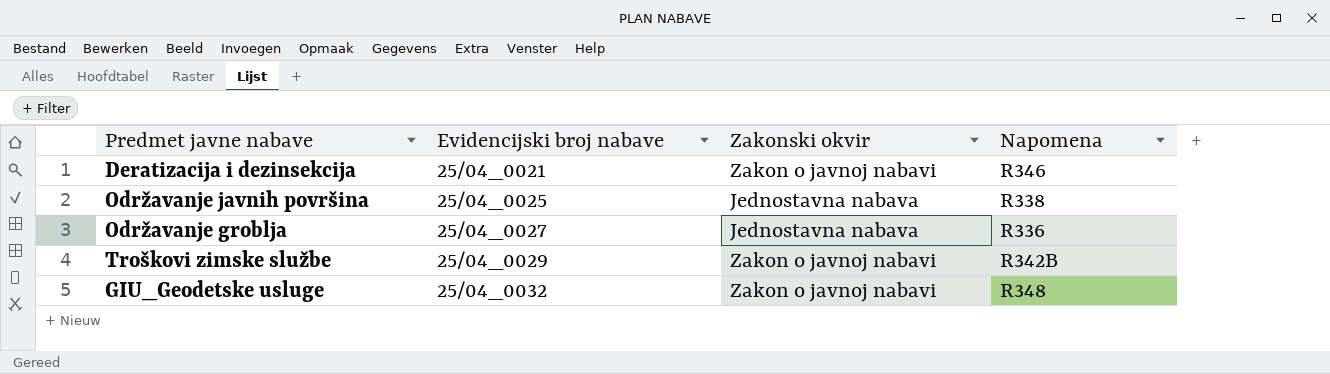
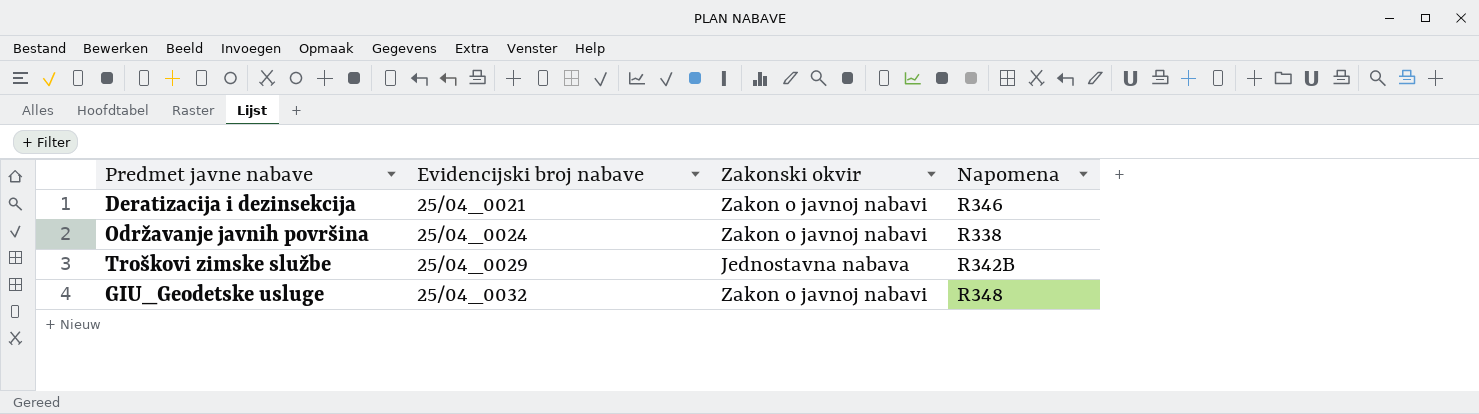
row Održavanje groblja: 25/04_0027 | Jednostavna nabava | R336 -> none
Održavanje javnih površina | Evidencijski broj nabave: 25/04_0025 -> 25/04_0024
Održavanje javnih površina | Zakonski okvir: Jednostavna nabava -> Zakon o javnoj nabavi
Troškovi zimske službe | Zakonski okvir: Zakon o javnoj nabavi -> Jednostavna nabava

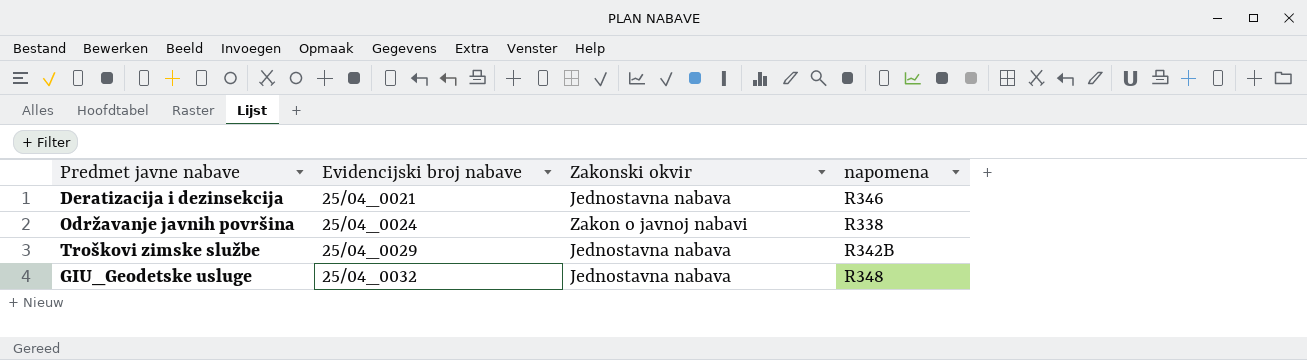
column name: Napomena -> napomena
Deratizacija i dezinsekcija | Zakonski okvir: Zakon o javnoj nabavi -> Jednostavna nabava
GIU_Geodetske usluge | Zakonski okvir: Zakon o javnoj nabavi -> Jednostavna nabava

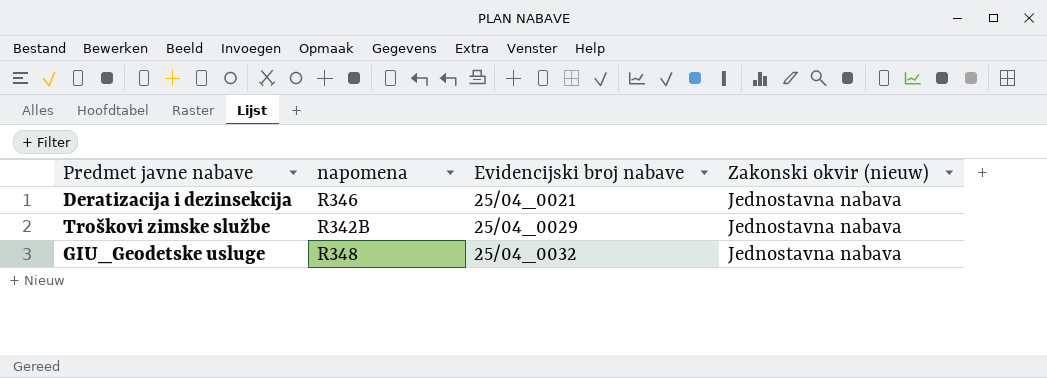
column napomena | position: 4 -> 2
column name: Zakonski okvir -> Zakonski okvir (nieuw)
row Održavanje javnih površina: 25/04_0024 | Zakon o javnoj nabavi | R338 -> none

